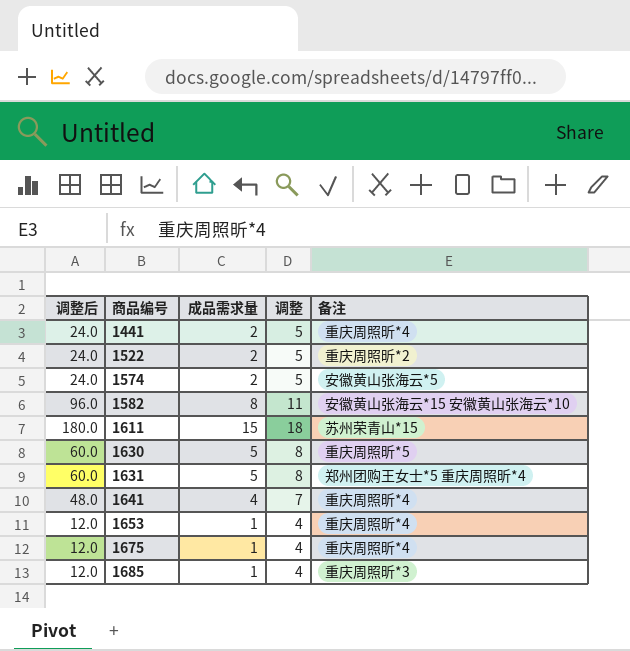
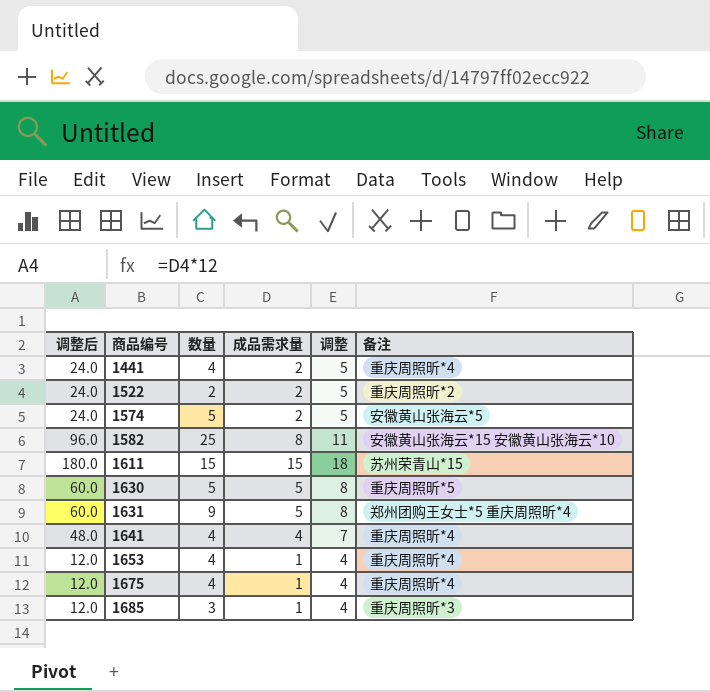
column 数量 | position: none -> 3

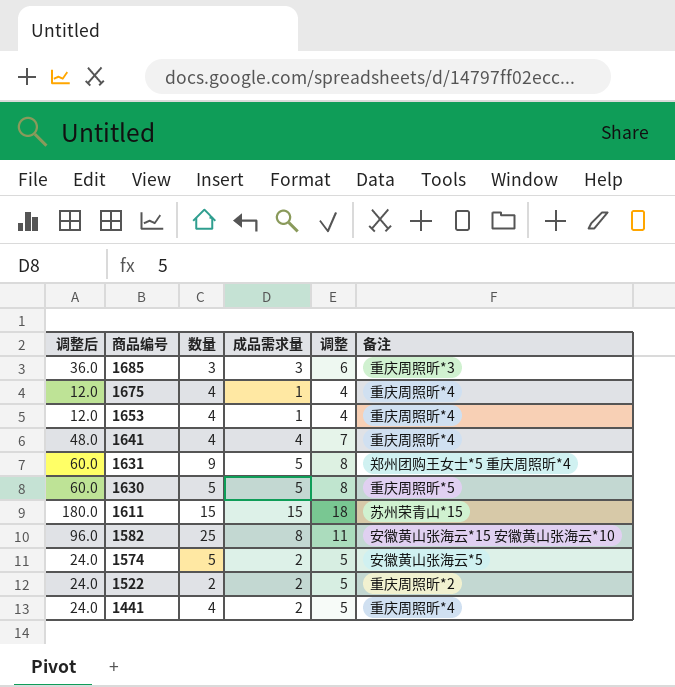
row order: 商品编号 ascending -> 商品编号 descending
1685 | 调整后: 12.0 -> 36.0
1685 | 成品需求量: 1 -> 3
1685 | 调整: 4 -> 6

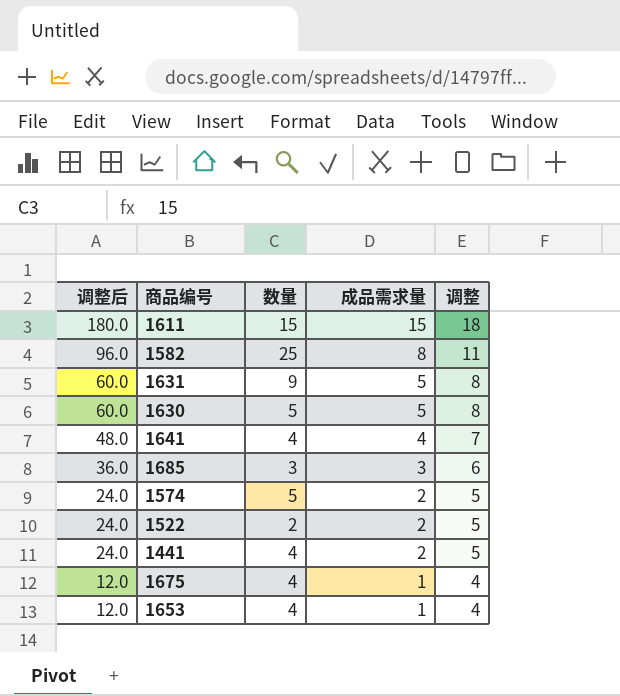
row order: 商品编号 descending -> 调整后 descending
column 备注 | position: 6 -> none

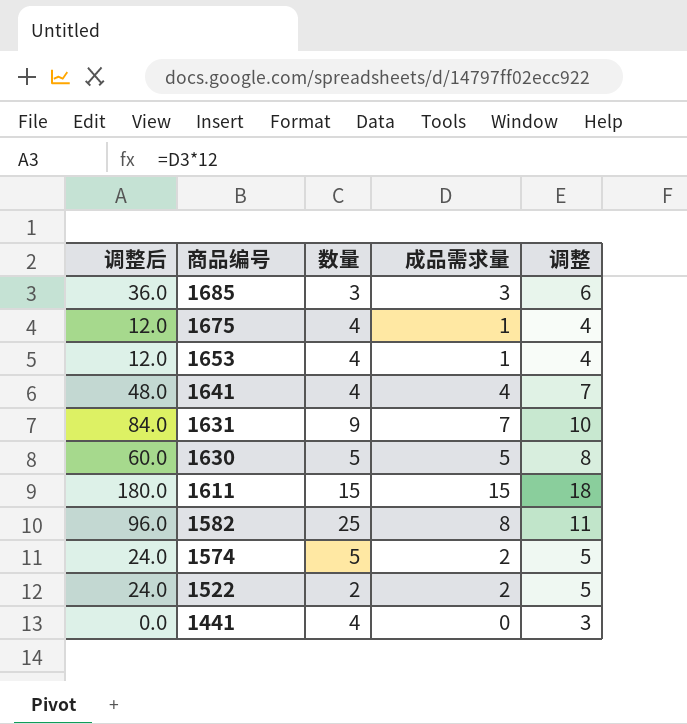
row order: 调整后 descending -> 商品编号 descending
1631 | 调整后: 60.0 -> 84.0
1631 | 成品需求量: 5 -> 7
1631 | 调整: 8 -> 10
1441 | 调整后: 24.0 -> 0.0
1441 | 成品需求量: 2 -> 0
1441 | 调整: 5 -> 3

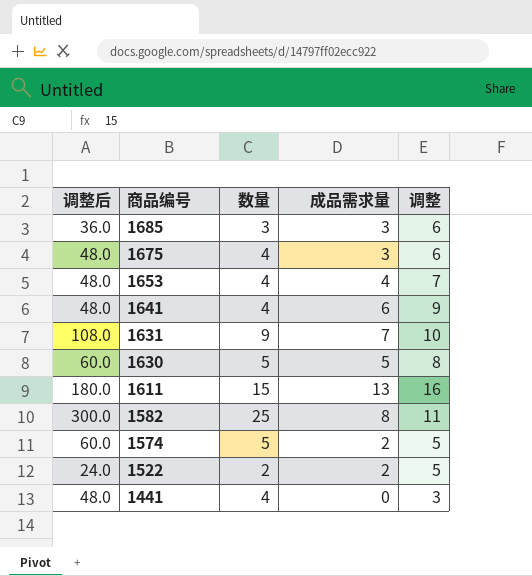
column 调整后 | formula: [成品需求量] * 12 -> [数量] * 12
1675 | 成品需求量: 1 -> 3
1675 | 调整: 4 -> 6
1653 | 成品需求量: 1 -> 4
1653 | 调整: 4 -> 7
1641 | 成品需求量: 4 -> 6
1641 | 调整: 7 -> 9
1611 | 成品需求量: 15 -> 13
1611 | 调整: 18 -> 16

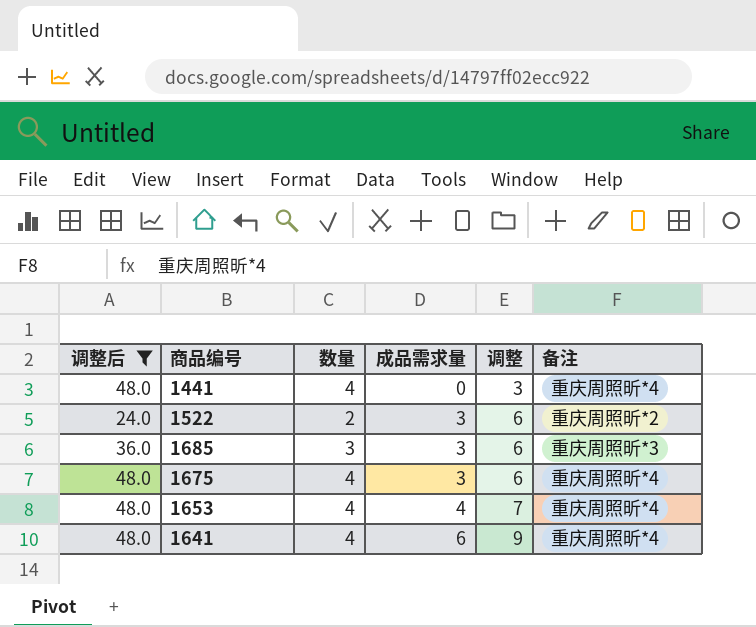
filter: none -> 调整后 <= 48.0
row order: 商品编号 descending -> 成品需求量 ascending
column 备注 | position: none -> 6
1522 | 成品需求量: 2 -> 3
1522 | 调整: 5 -> 6

